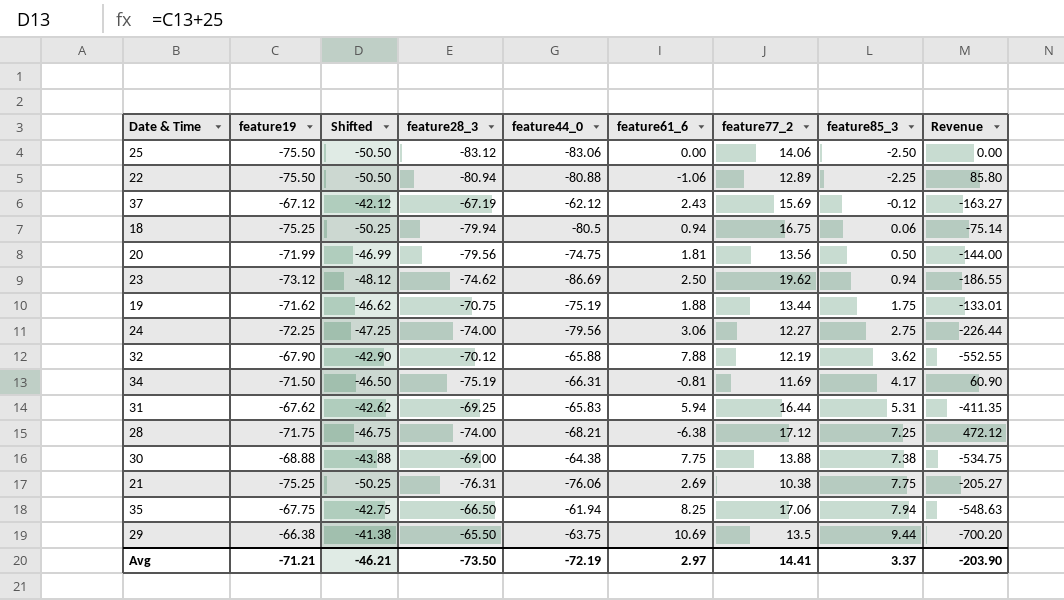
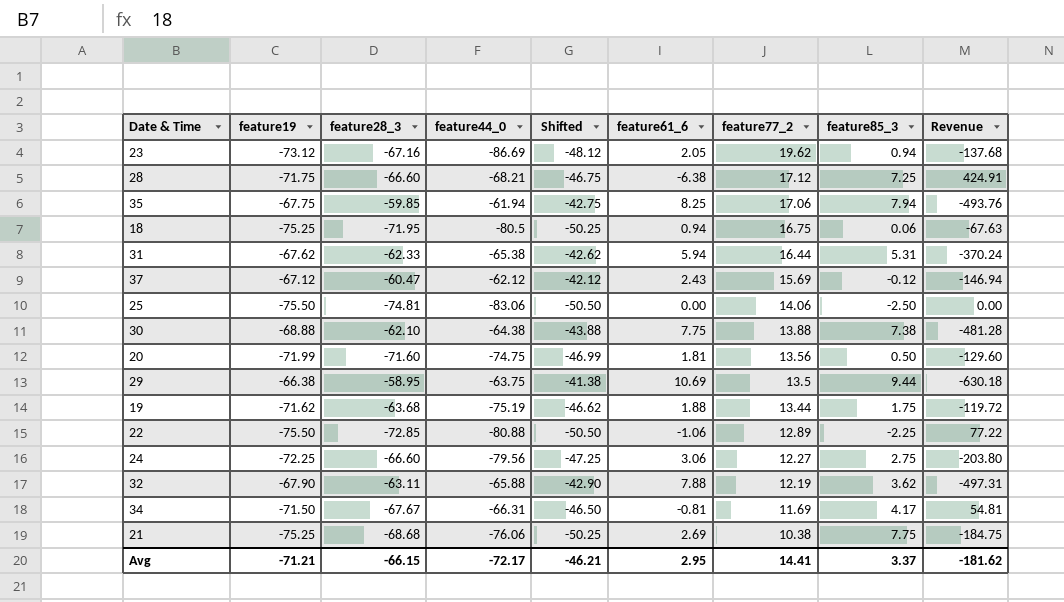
row order: feature85_3 ascending -> feature77_2 descending
column Shifted | position: 3 -> 5
23 | feature28_3: -74.62 -> -67.16
23 | feature61_6: 2.50 -> 2.05
23 | Revenue: -186.55 -> -137.68
28 | feature28_3: -74.00 -> -66.60
28 | Revenue: 472.12 -> 424.91
35 | feature28_3: -66.50 -> -59.85
35 | Revenue: -548.63 -> -493.76
18 | feature28_3: -79.94 -> -71.95
18 | Revenue: -75.14 -> -67.63
31 | feature28_3: -69.25 -> -62.33
31 | feature44_0: -65.83 -> -65.38
31 | Revenue: -411.35 -> -370.24
37 | feature28_3: -67.19 -> -60.47
37 | Revenue: -163.27 -> -146.94
25 | feature28_3: -83.12 -> -74.81
30 | feature28_3: -69.00 -> -62.10
30 | Revenue: -534.75 -> -481.28
20 | feature28_3: -79.56 -> -71.60
20 | Revenue: -144.00 -> -129.60
29 | feature28_3: -65.50 -> -58.95
29 | Revenue: -700.20 -> -630.18
19 | feature28_3: -70.75 -> -63.68
19 | Revenue: -133.01 -> -119.72
22 | feature28_3: -80.94 -> -72.85
22 | Revenue: 85.80 -> 77.22
24 | feature28_3: -74.00 -> -66.60
24 | Revenue: -226.44 -> -203.80
32 | feature28_3: -70.12 -> -63.11
32 | Revenue: -552.55 -> -497.31
34 | feature28_3: -75.19 -> -67.67
34 | Revenue: 60.90 -> 54.81
21 | feature28_3: -76.31 -> -68.68
21 | Revenue: -205.27 -> -184.75
Avg | feature28_3: -73.50 -> -66.15
Avg | feature44_0: -72.19 -> -72.17
Avg | feature61_6: 2.97 -> 2.95
Avg | Revenue: -203.90 -> -181.62

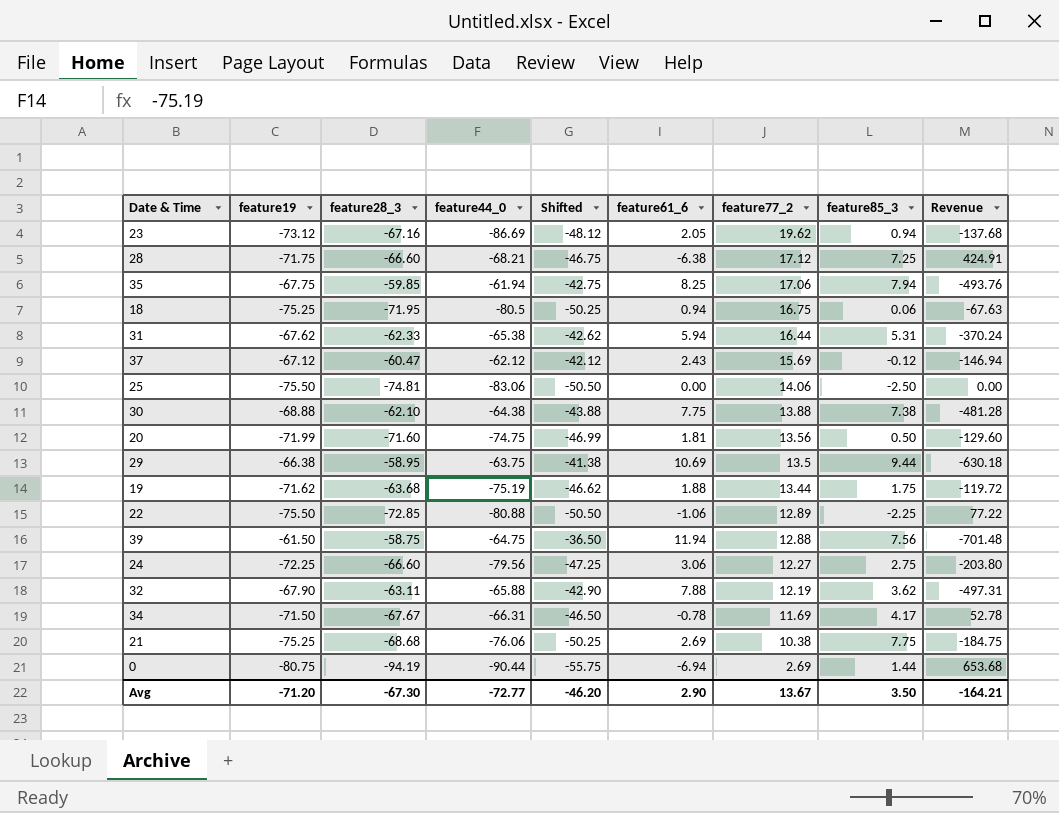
row 39: none -> -61.50 | -58.75 | -64.75 | -36.50 | 11.94 | 12.88 | 7.56 | -701.48
34 | feature61_6: -0.81 -> -0.78
34 | Revenue: 54.81 -> 52.78
row 0: none -> -80.75 | -94.19 | -90.44 | -55.75 | -6.94 | 2.69 | 1.44 | 653.68
Avg | feature19: -71.21 -> -71.20
Avg | feature28_3: -66.15 -> -67.30
Avg | feature44_0: -72.17 -> -72.77
Avg | Shifted: -46.21 -> -46.20
Avg | feature61_6: 2.95 -> 2.90
Avg | feature77_2: 14.41 -> 13.67
Avg | feature85_3: 3.37 -> 3.50
Avg | Revenue: -181.62 -> -164.21

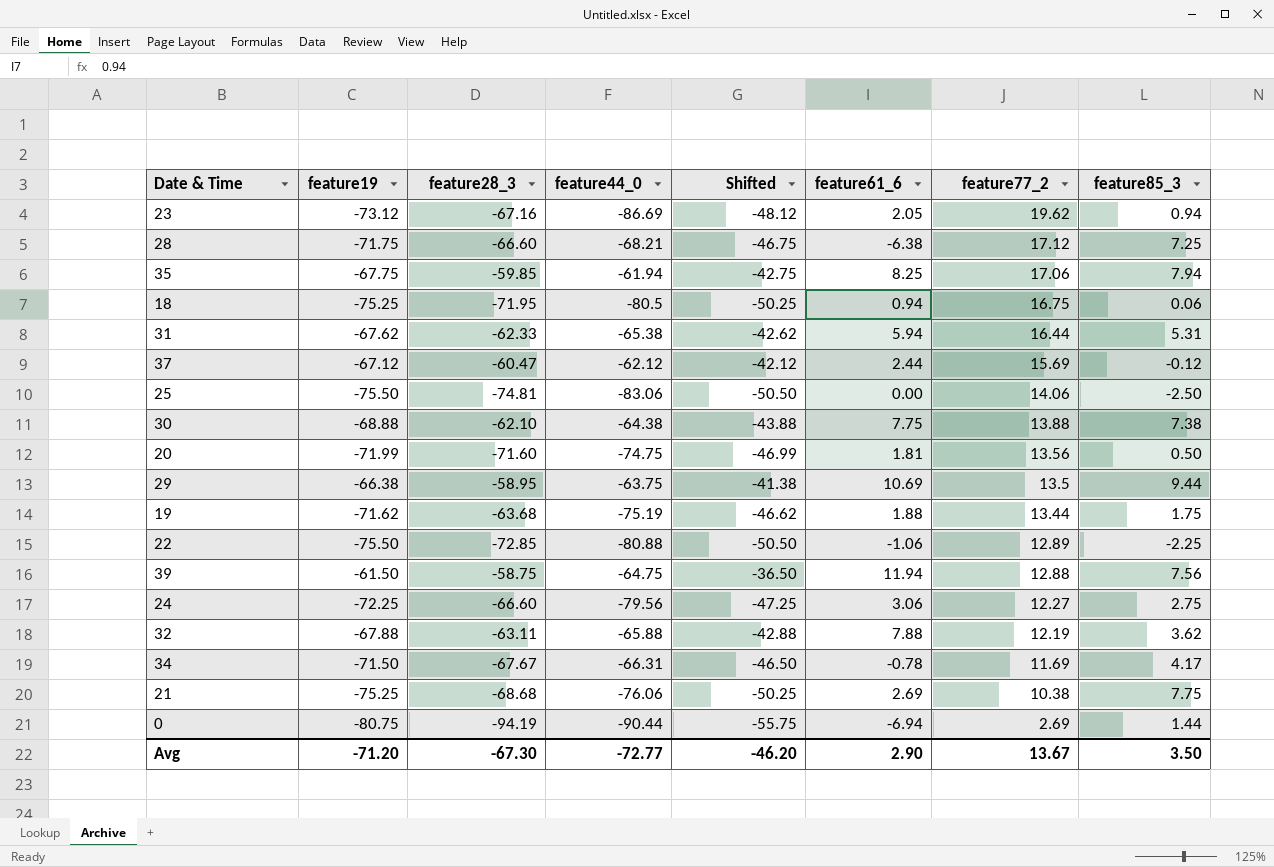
column Revenue | formula: [feature28_3] * [feature61_6] -> none
37 | feature61_6: 2.43 -> 2.44
32 | feature19: -67.90 -> -67.88
32 | Shifted: -42.90 -> -42.88

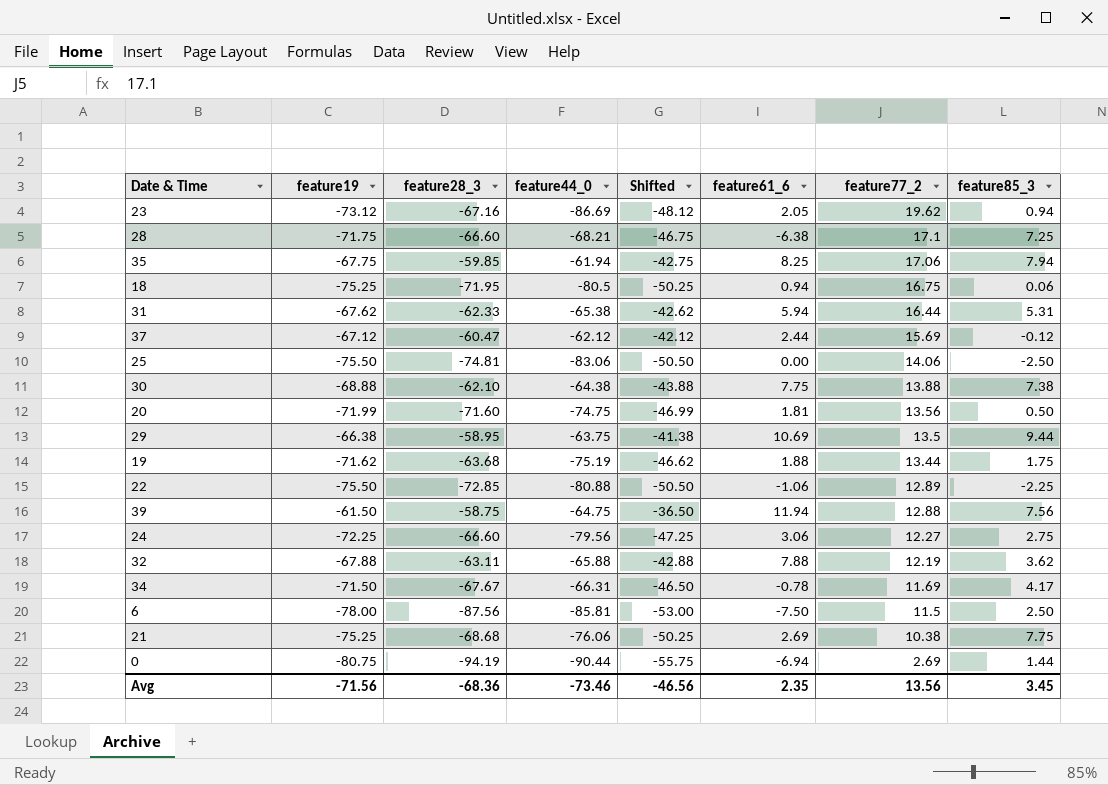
28 | feature77_2: 17.12 -> 17.1
row 6: none -> -78.00 | -87.56 | -85.81 | -53.00 | -7.50 | 11.5 | 2.50
Avg | feature19: -71.20 -> -71.56
Avg | feature28_3: -67.30 -> -68.36
Avg | feature44_0: -72.77 -> -73.46
Avg | Shifted: -46.20 -> -46.56
Avg | feature61_6: 2.90 -> 2.35
Avg | feature77_2: 13.67 -> 13.56
Avg | feature85_3: 3.50 -> 3.45

